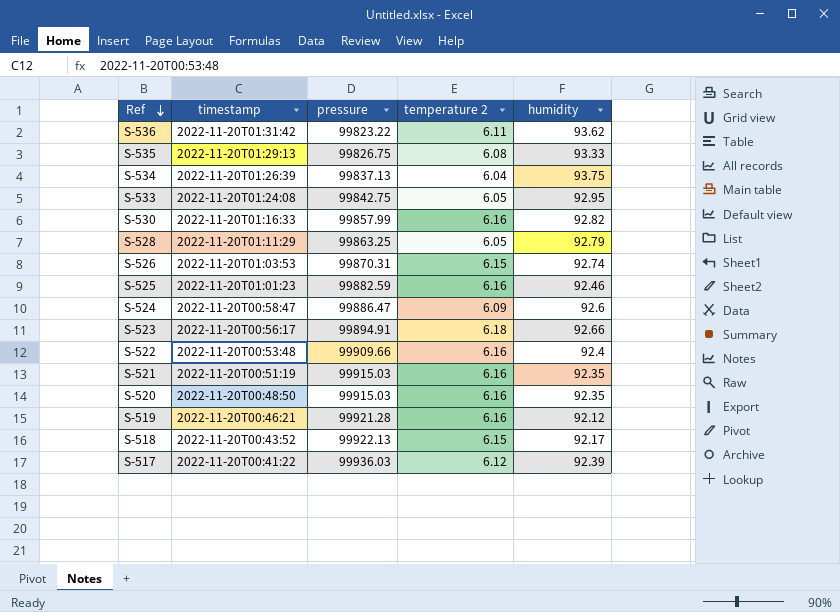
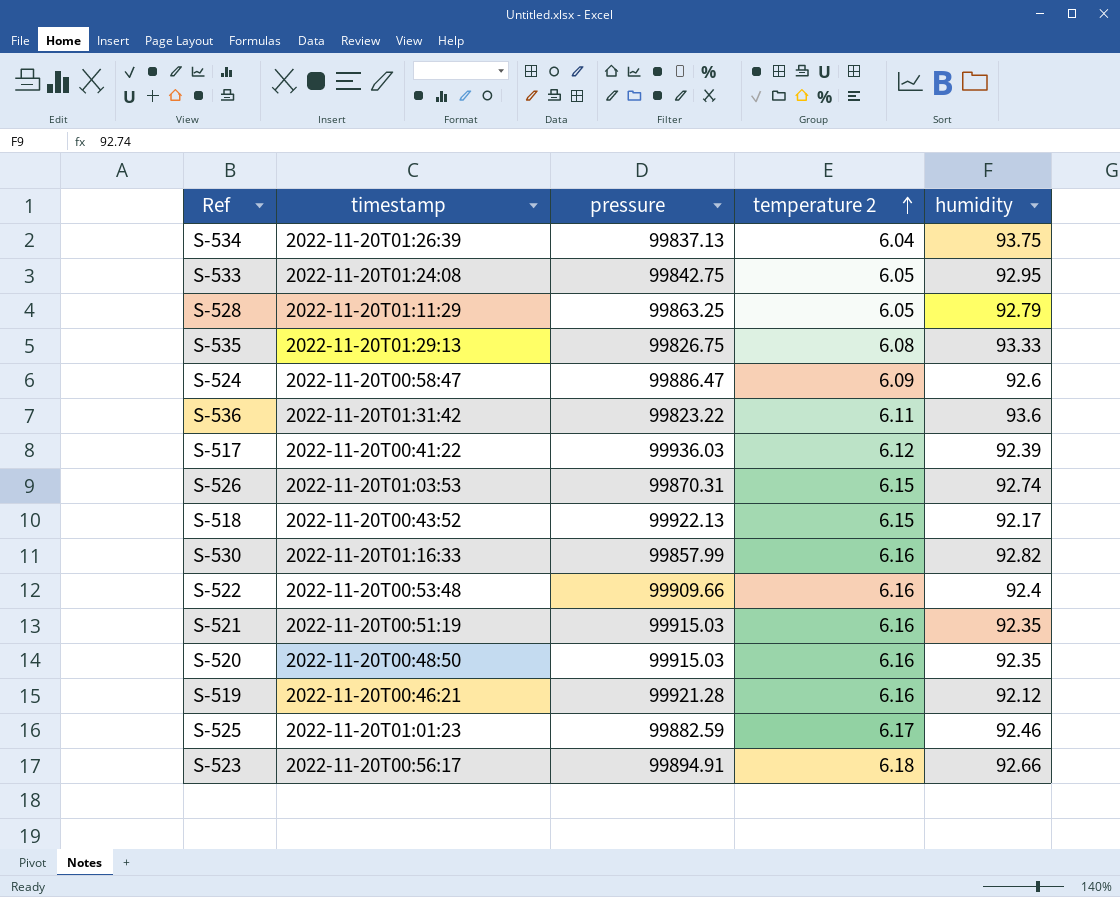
row order: Ref descending -> temperature 2 ascending
S-536 | humidity: 93.62 -> 93.6
S-525 | temperature 2: 6.16 -> 6.17

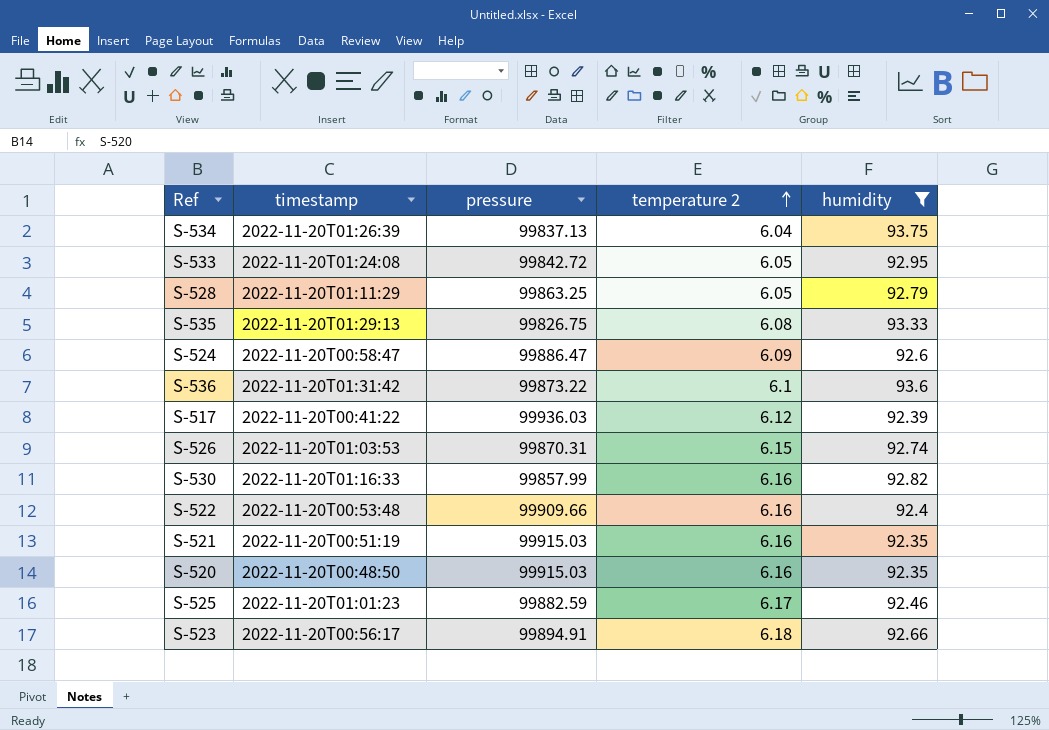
filter: none -> humidity >= 92.35
S-533 | pressure: 99842.75 -> 99842.72
S-536 | pressure: 99823.22 -> 99873.22
S-536 | temperature 2: 6.11 -> 6.1

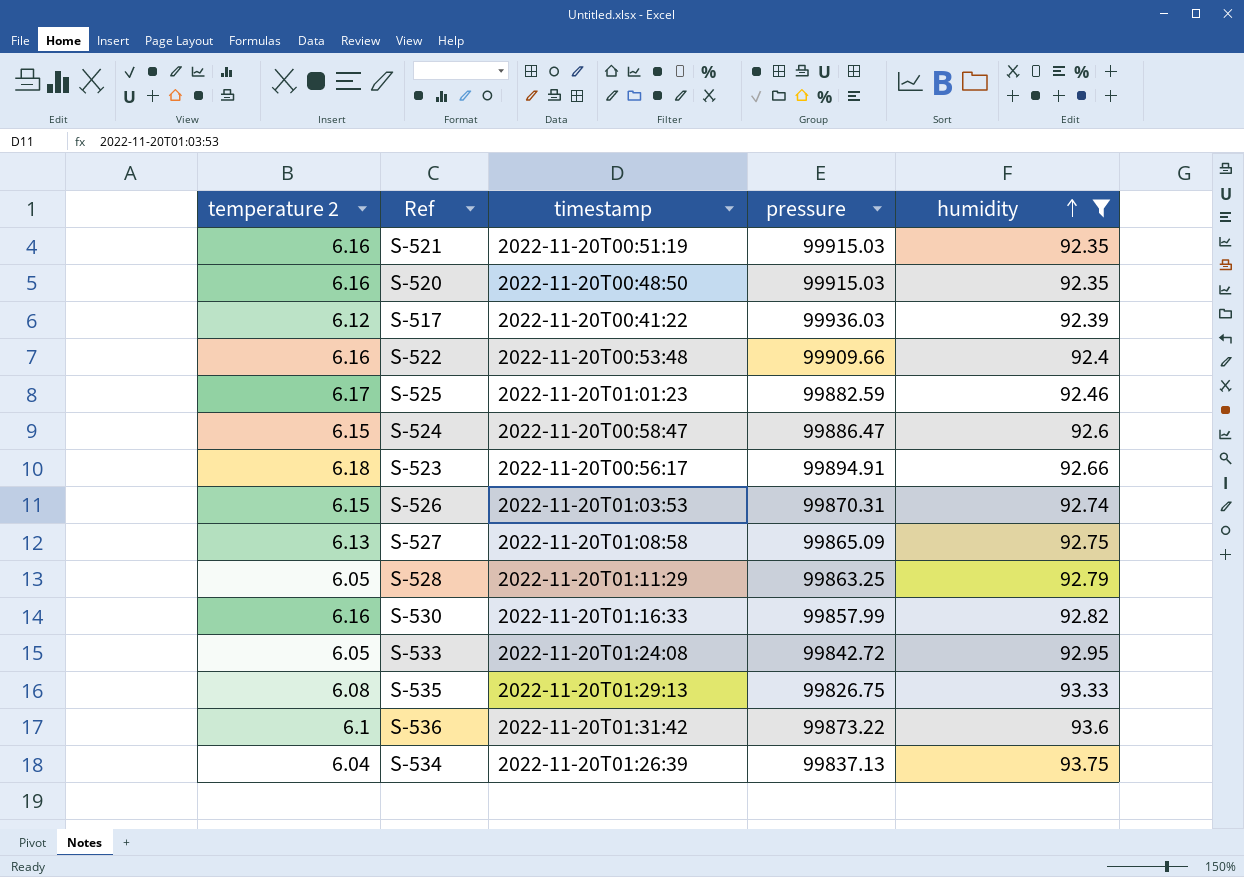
row order: temperature 2 ascending -> humidity ascending
column temperature 2 | position: 4 -> 1
S-524 | temperature 2: 6.09 -> 6.15
row S-527: none -> 6.13 | 2022-11-20T01:08:58 | 99865.09 | 92.75

